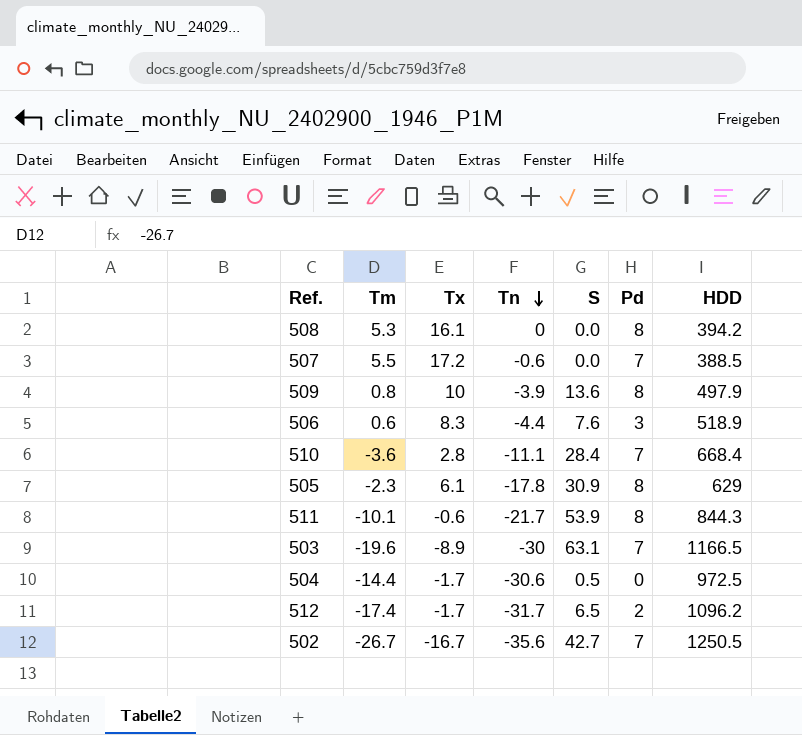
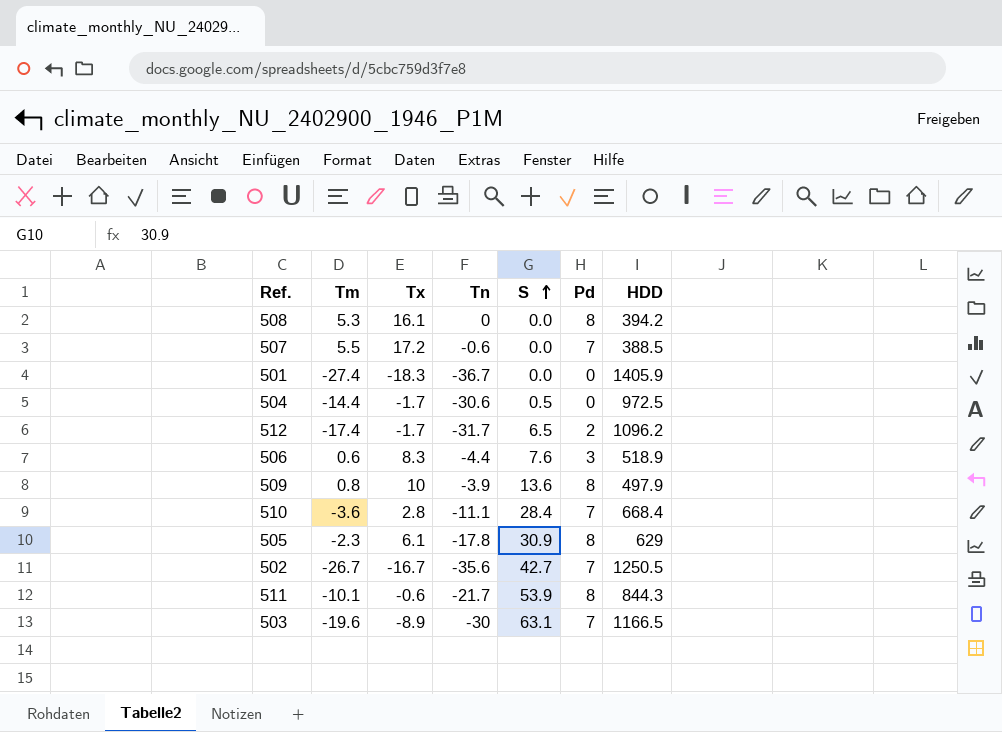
row order: Tn descending -> S ascending
row 501: none -> -27.4 | -18.3 | -36.7 | 0.0 | 0 | 1405.9

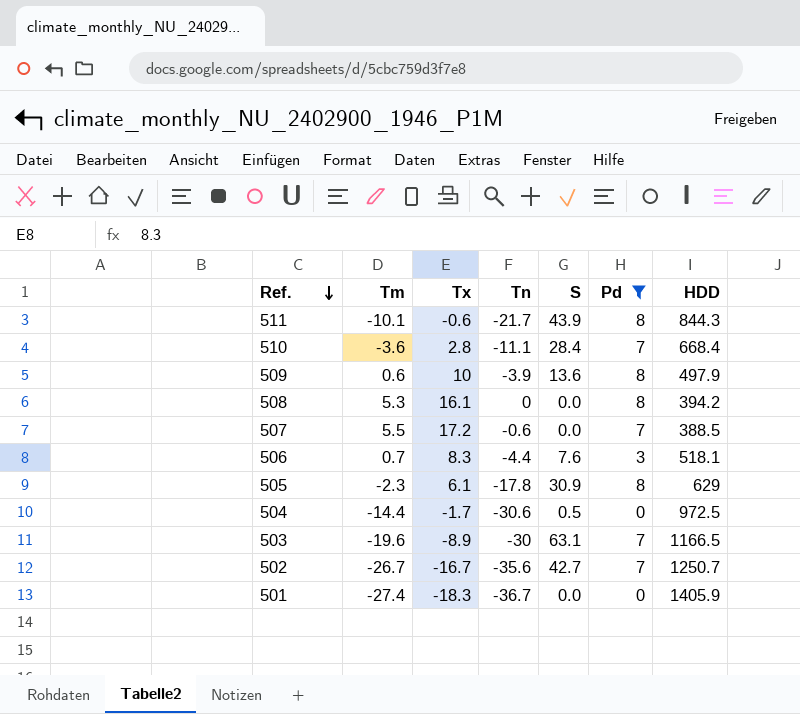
filter: none -> Pd != 2
row order: S ascending -> Ref. descending
511 | S: 53.9 -> 43.9
509 | Tm: 0.8 -> 0.6
506 | Tm: 0.6 -> 0.7
506 | HDD: 518.9 -> 518.1
502 | HDD: 1250.5 -> 1250.7

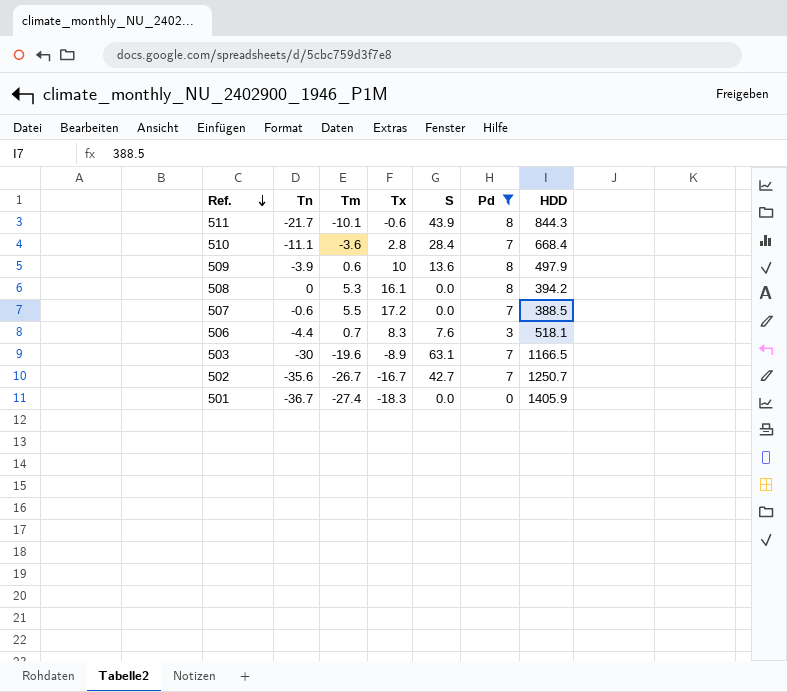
column Tn | position: 4 -> 2
row 505: -2.3 | 6.1 | -17.8 | 30.9 | 8 | 629 -> none
row 504: -14.4 | -1.7 | -30.6 | 0.5 | 0 | 972.5 -> none

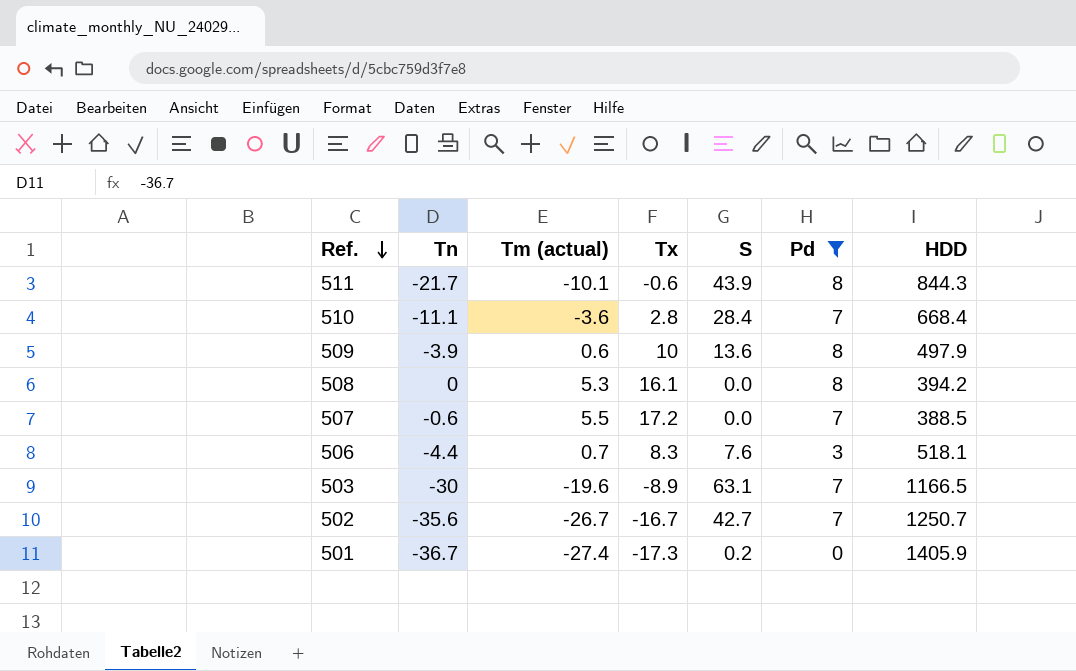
column name: Tm -> Tm (actual)
501 | Tx: -18.3 -> -17.3
501 | S: 0.0 -> 0.2

